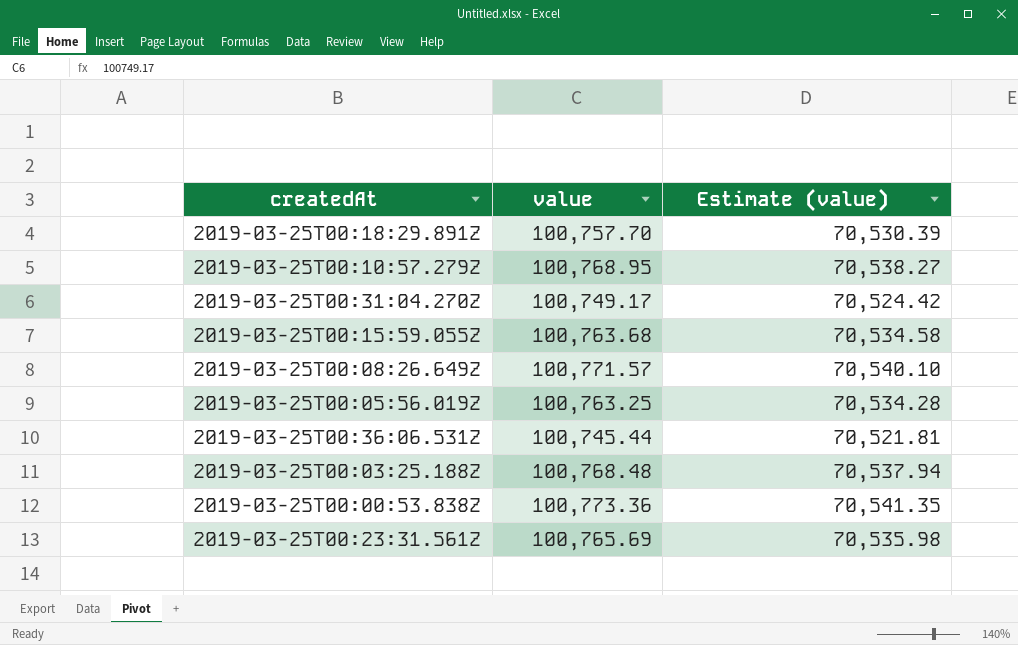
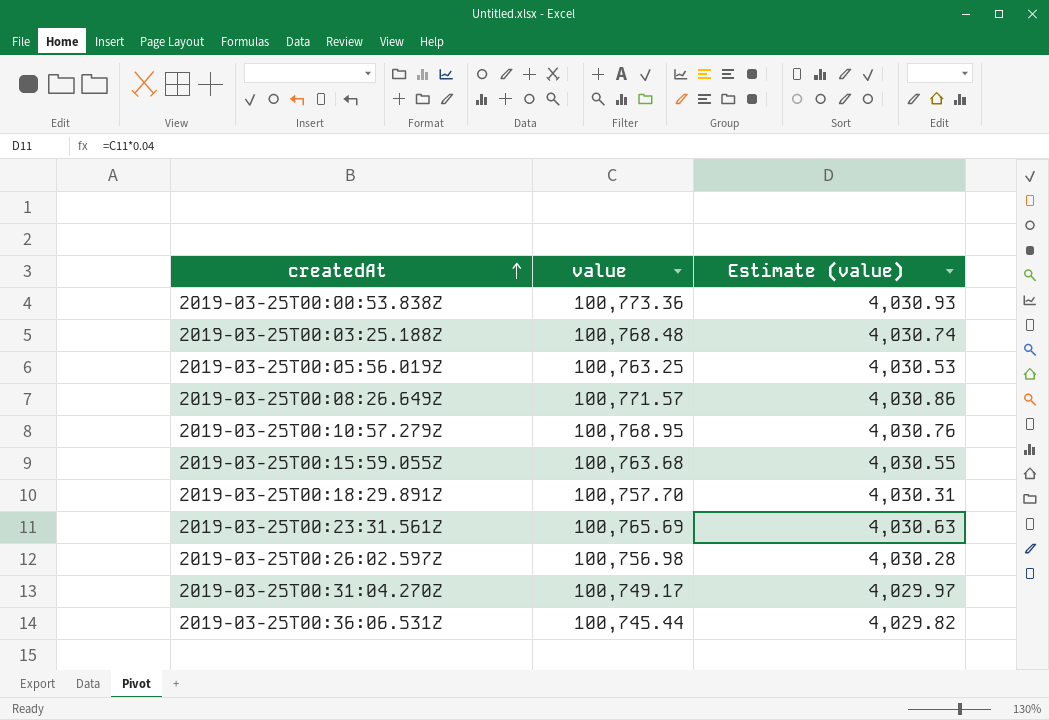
row order: none -> createdAt ascending
column Estimate (value) | formula: [value] * 0.7 -> [value] * 0.04
row 2019-03-25T00:26:02.597Z: none -> 100,756.98 | 4,030.28

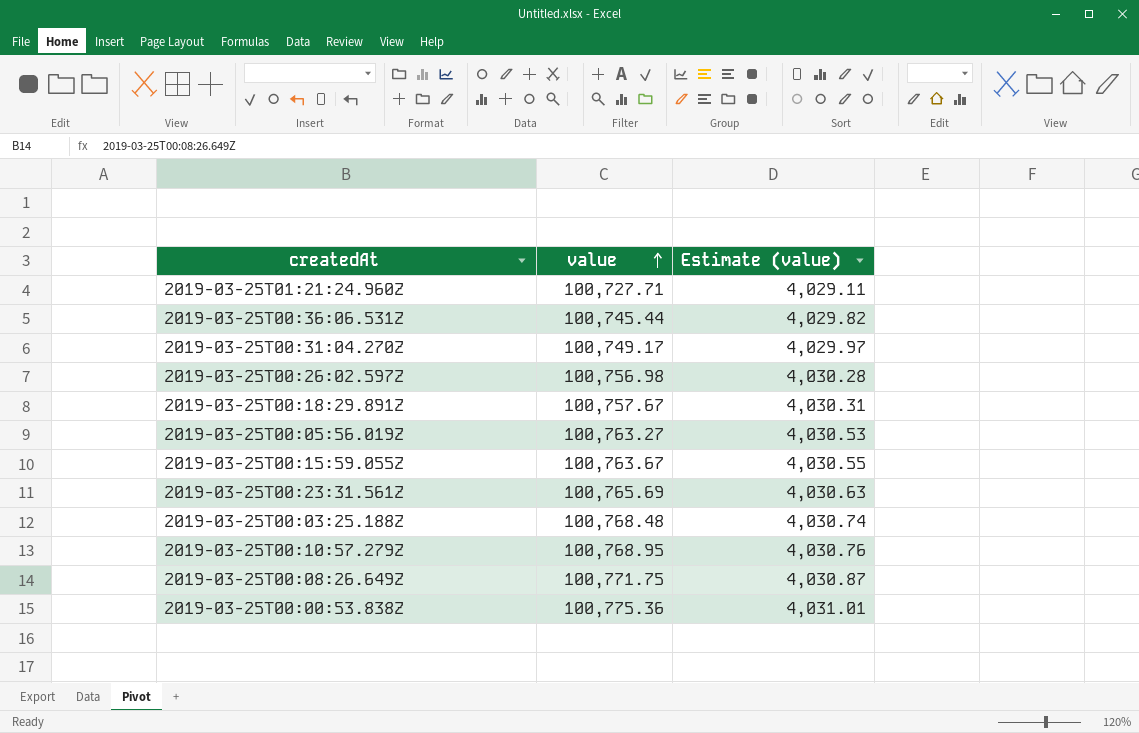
row order: createdAt ascending -> value ascending
row 2019-03-25T01:21:24.960Z: none -> 100,727.71 | 4,029.11
2019-03-25T00:18:29.891Z | value: 100,757.70 -> 100,757.67
2019-03-25T00:05:56.019Z | value: 100,763.25 -> 100,763.27
2019-03-25T00:15:59.055Z | value: 100,763.68 -> 100,763.67
2019-03-25T00:08:26.649Z | value: 100,771.57 -> 100,771.75
2019-03-25T00:08:26.649Z | Estimate (value): 4,030.86 -> 4,030.87
2019-03-25T00:00:53.838Z | value: 100,773.36 -> 100,775.36
2019-03-25T00:00:53.838Z | Estimate (value): 4,030.93 -> 4,031.01

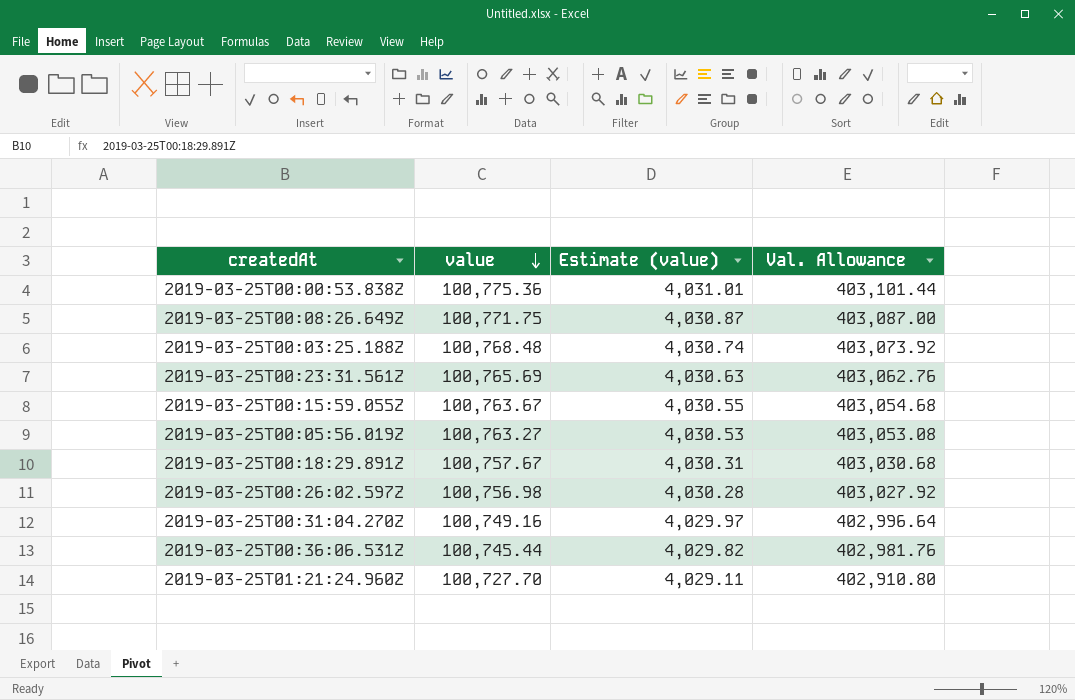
row order: value ascending -> value descending
column Val. Allowance | formula: none -> [value] * 4
row 2019-03-25T00:10:57.279Z: 100,768.95 | 4,030.76 -> none
2019-03-25T00:31:04.270Z | value: 100,749.17 -> 100,749.16
2019-03-25T01:21:24.960Z | value: 100,727.71 -> 100,727.70

